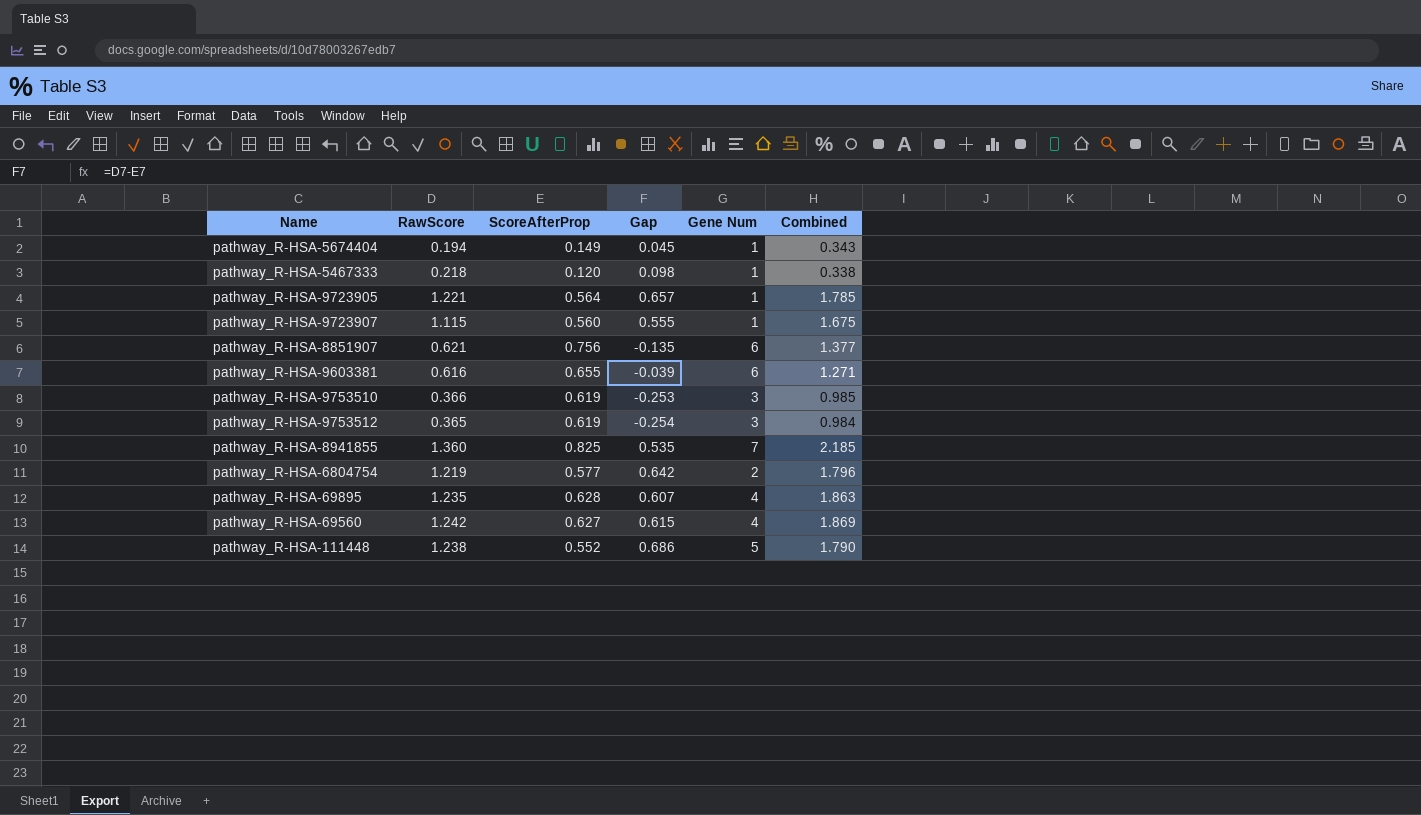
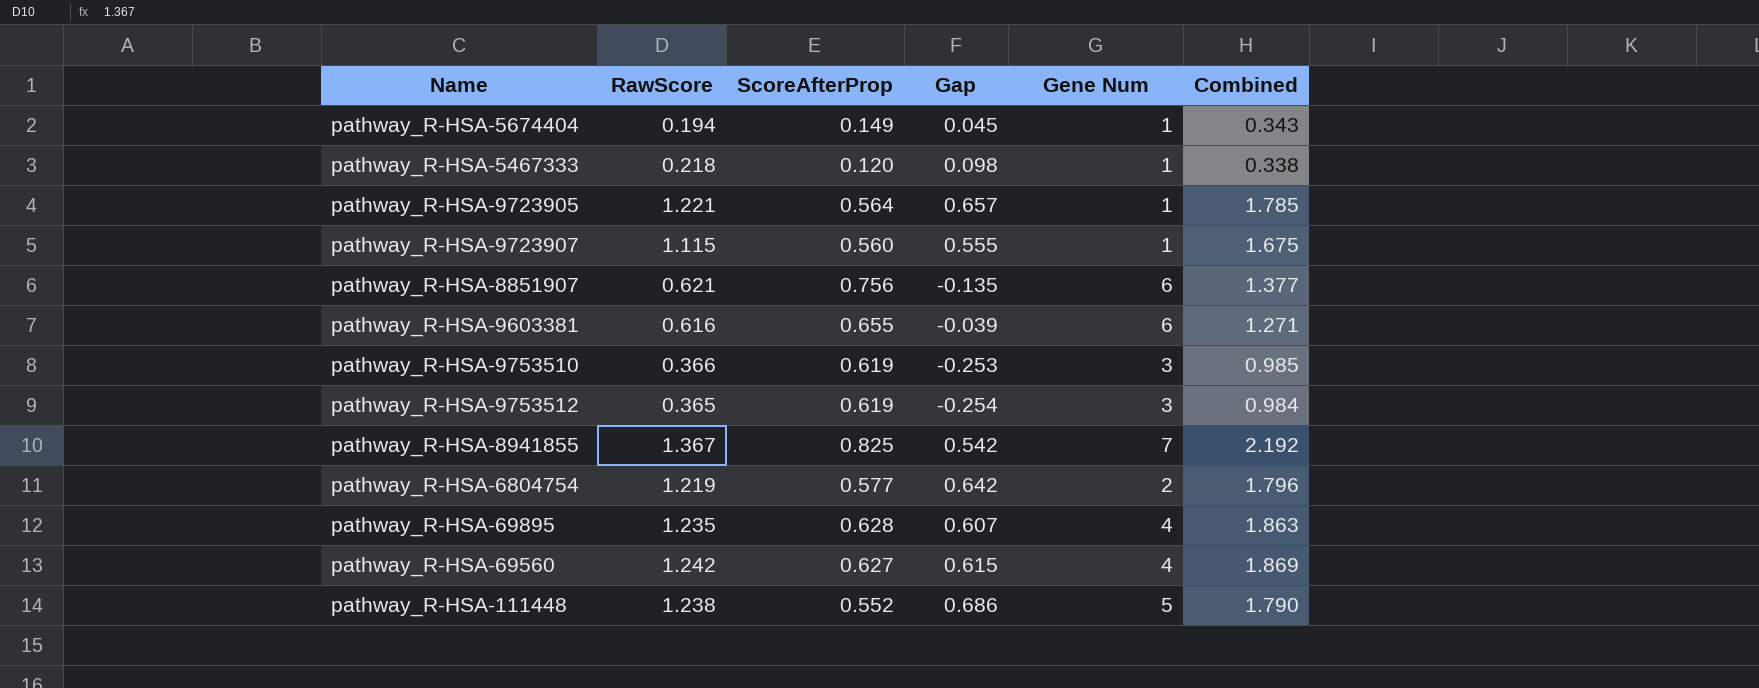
pathway_R-HSA-8941855 | RawScore: 1.360 -> 1.367
pathway_R-HSA-8941855 | Gap: 0.535 -> 0.542
pathway_R-HSA-8941855 | Combined: 2.185 -> 2.192

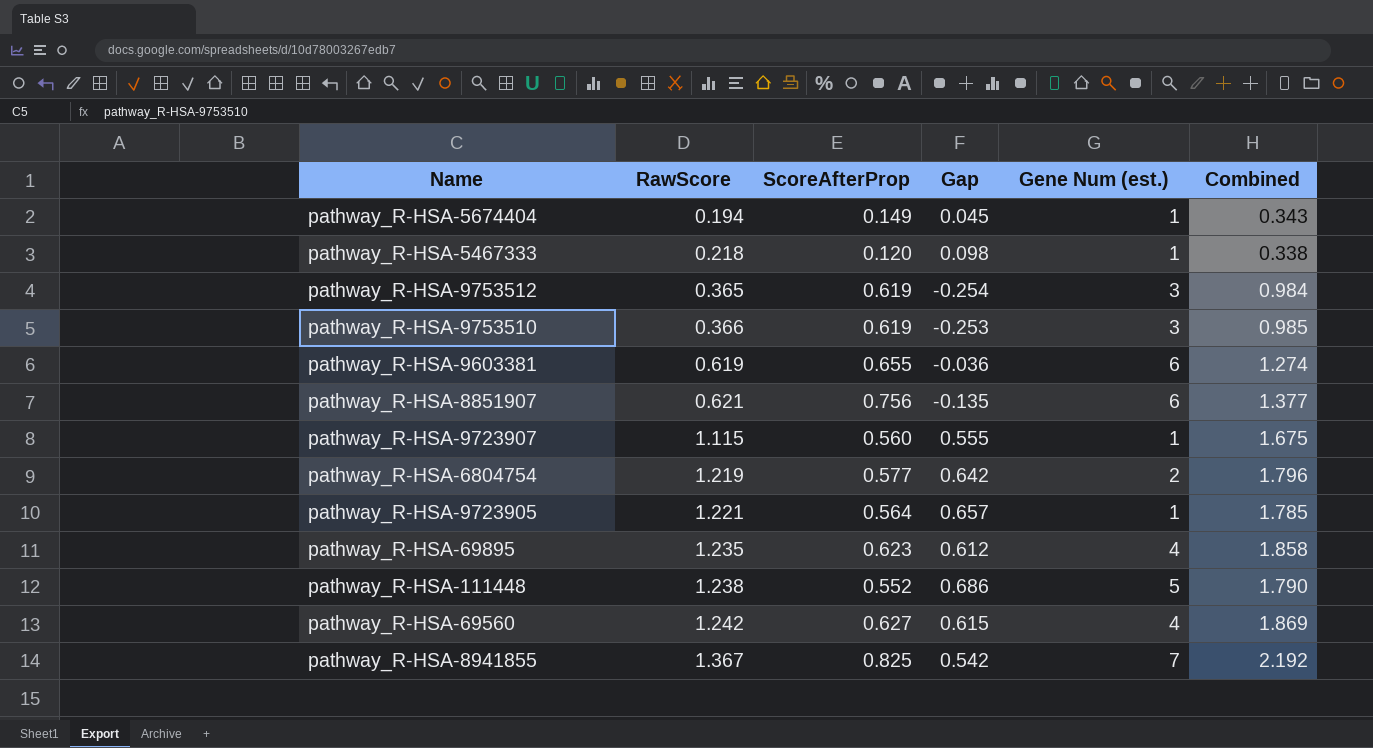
row order: none -> RawScore ascending
column name: Gene Num -> Gene Num (est.)
pathway_R-HSA-9603381 | RawScore: 0.616 -> 0.619
pathway_R-HSA-9603381 | Gap: -0.039 -> -0.036
pathway_R-HSA-9603381 | Combined: 1.271 -> 1.274
pathway_R-HSA-69895 | ScoreAfterProp: 0.628 -> 0.623
pathway_R-HSA-69895 | Gap: 0.607 -> 0.612
pathway_R-HSA-69895 | Combined: 1.863 -> 1.858

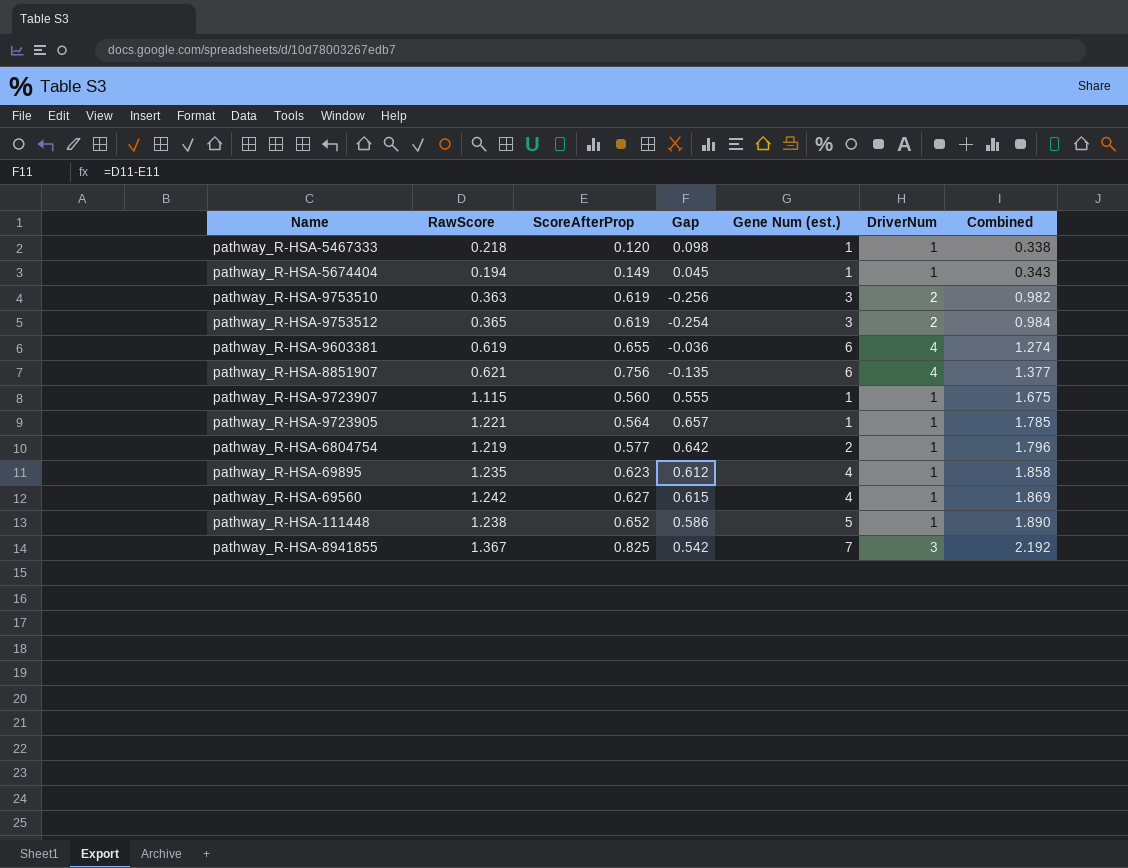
row order: RawScore ascending -> Combined ascending
column DriverNum | position: none -> 6
pathway_R-HSA-9753510 | RawScore: 0.366 -> 0.363
pathway_R-HSA-9753510 | Gap: -0.253 -> -0.256
pathway_R-HSA-9753510 | Combined: 0.985 -> 0.982
pathway_R-HSA-111448 | ScoreAfterProp: 0.552 -> 0.652
pathway_R-HSA-111448 | Gap: 0.686 -> 0.586
pathway_R-HSA-111448 | Combined: 1.790 -> 1.890

